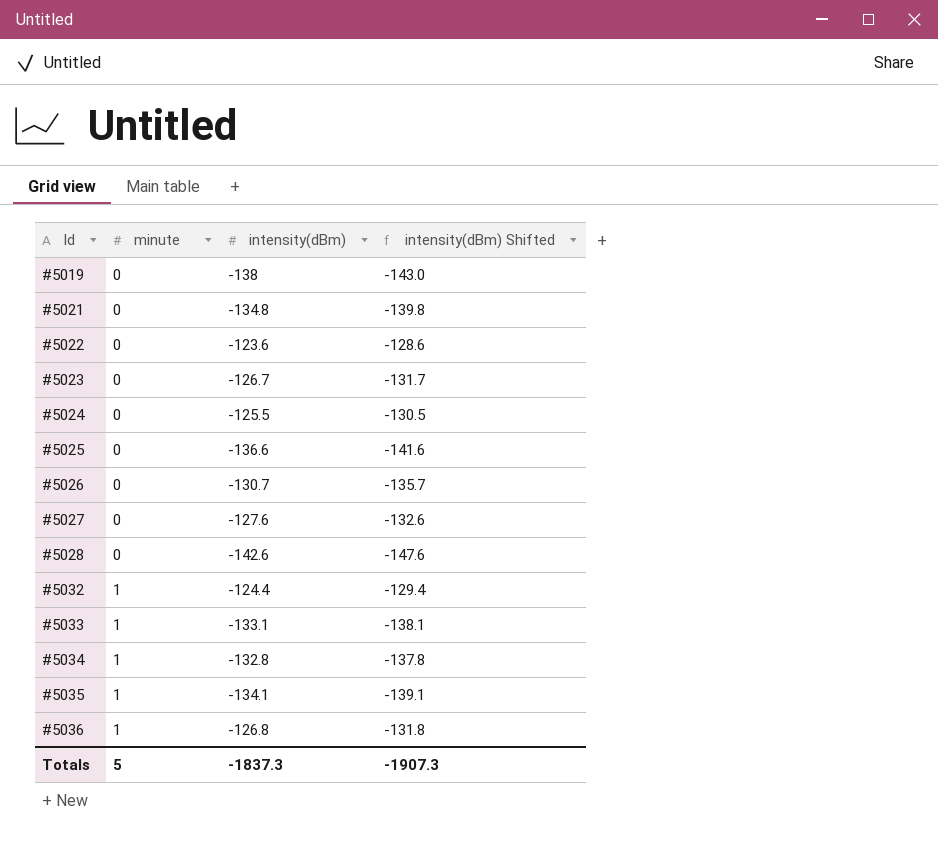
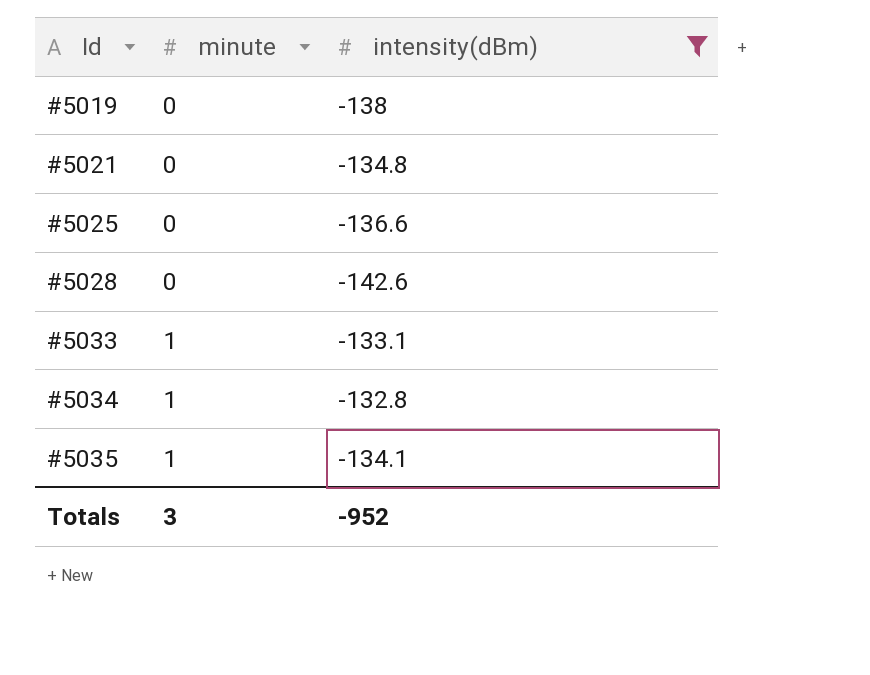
filter: none -> intensity(dBm) <= -132.8
column intensity(dBm) Shifted | formula: [intensity(dBm)] - 5 -> none
Totals | minute: 5 -> 3
Totals | intensity(dBm): -1837.3 -> -952

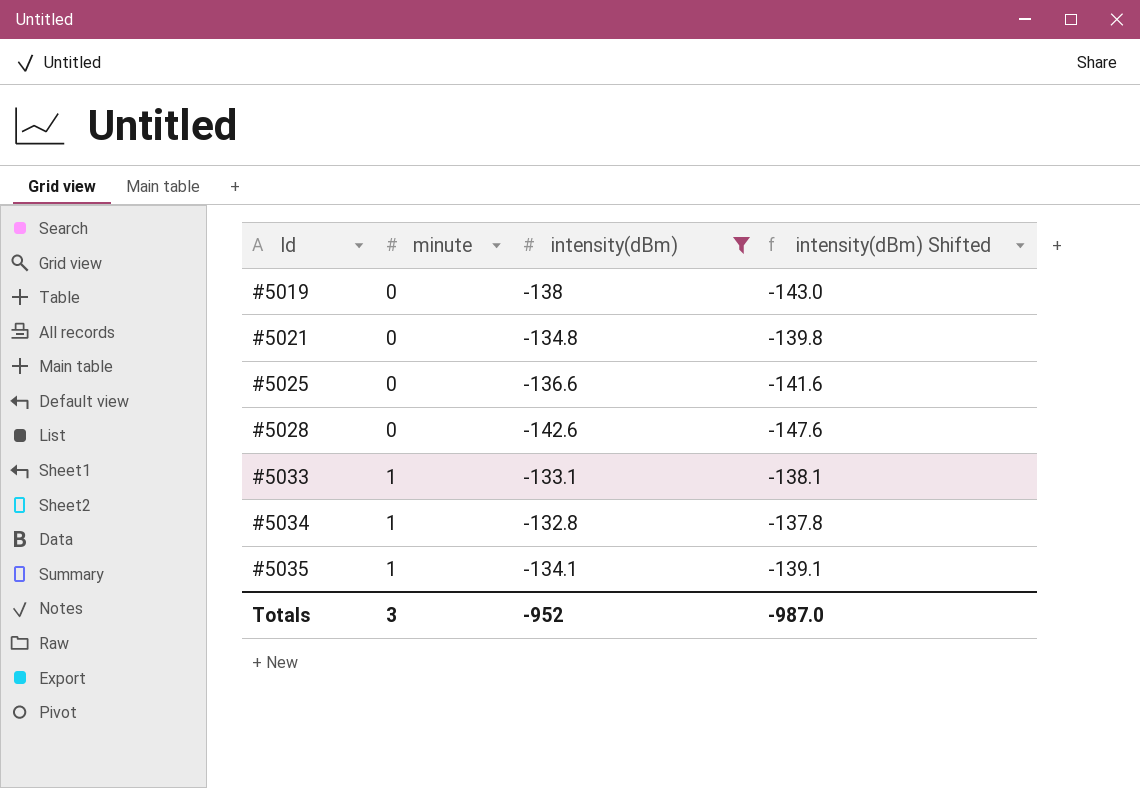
column intensity(dBm) Shifted | formula: none -> [intensity(dBm)] - 5

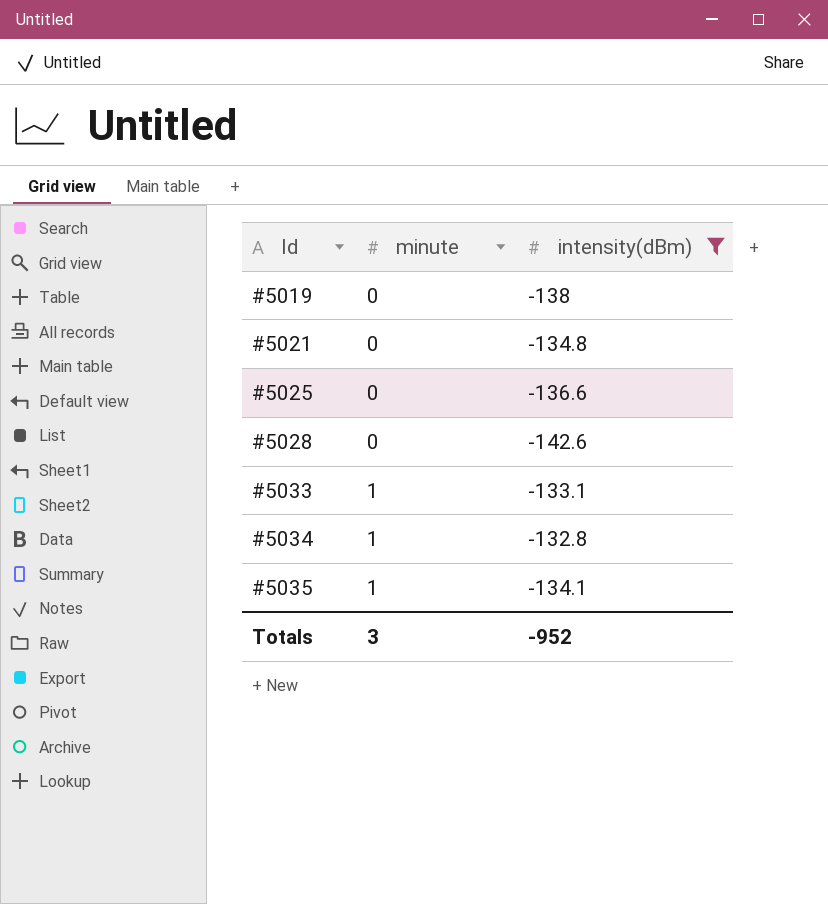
column intensity(dBm) Shifted | formula: [intensity(dBm)] - 5 -> none

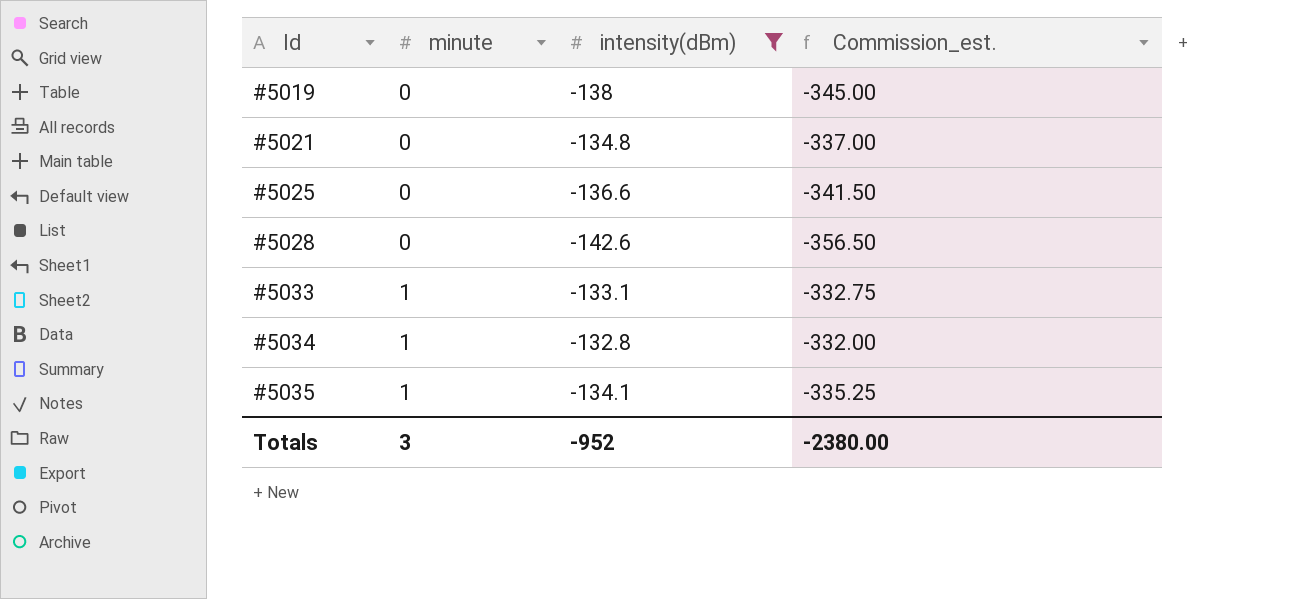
column Commission_est. | formula: none -> [intensity(dBm)] * 2.5

